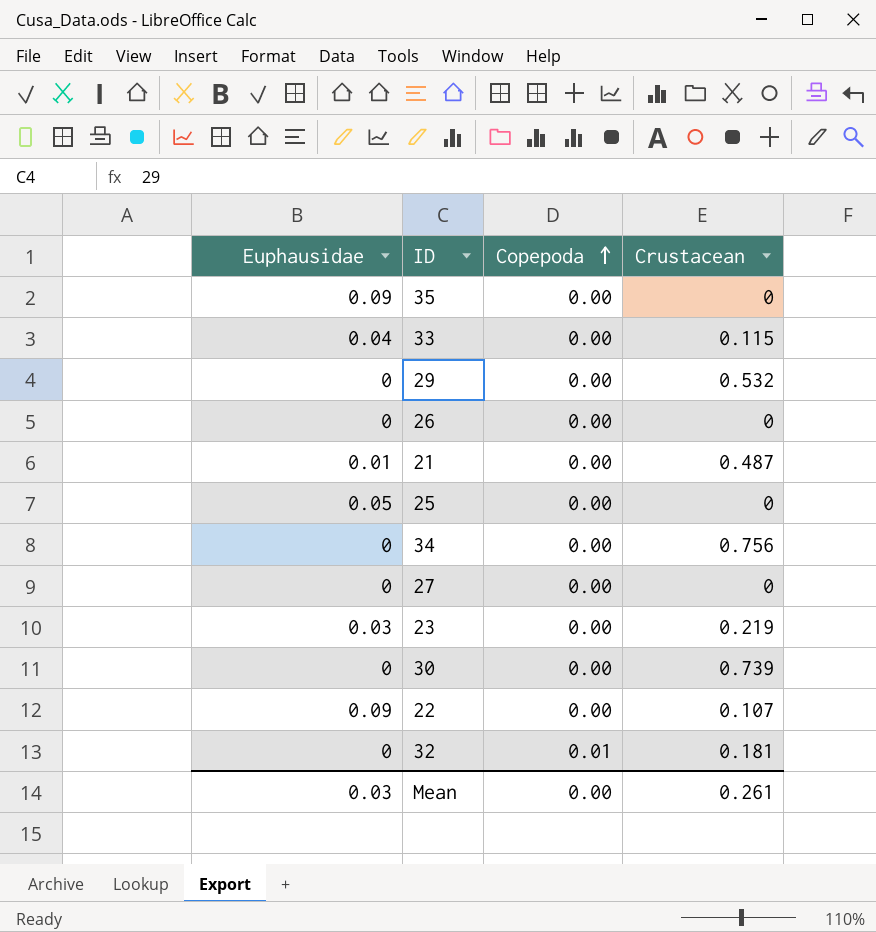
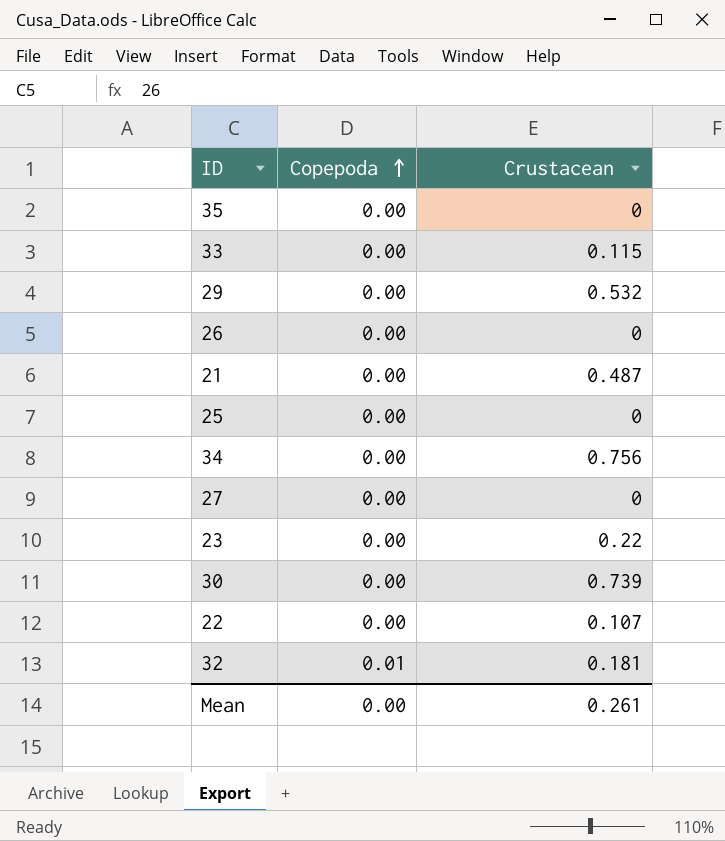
column Euphausidae | position: 1 -> none
23 | Crustacean: 0.219 -> 0.22

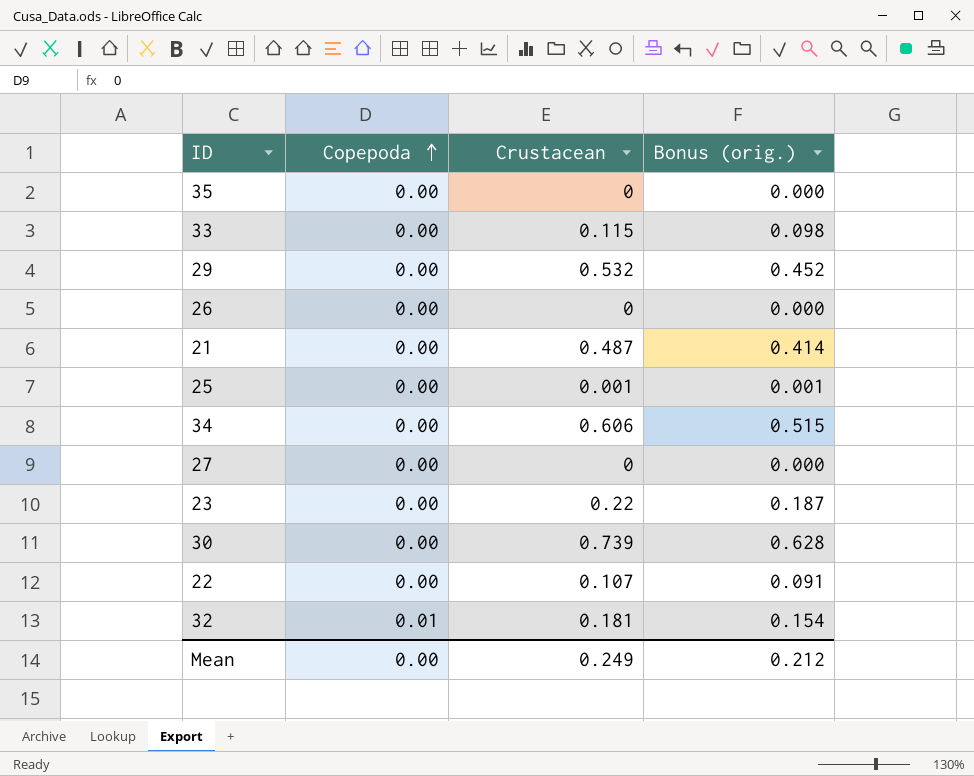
column Bonus (orig.) | formula: none -> [Crustacean] * 0.85
25 | Crustacean: 0 -> 0.001
34 | Crustacean: 0.756 -> 0.606
Mean | Crustacean: 0.261 -> 0.249

